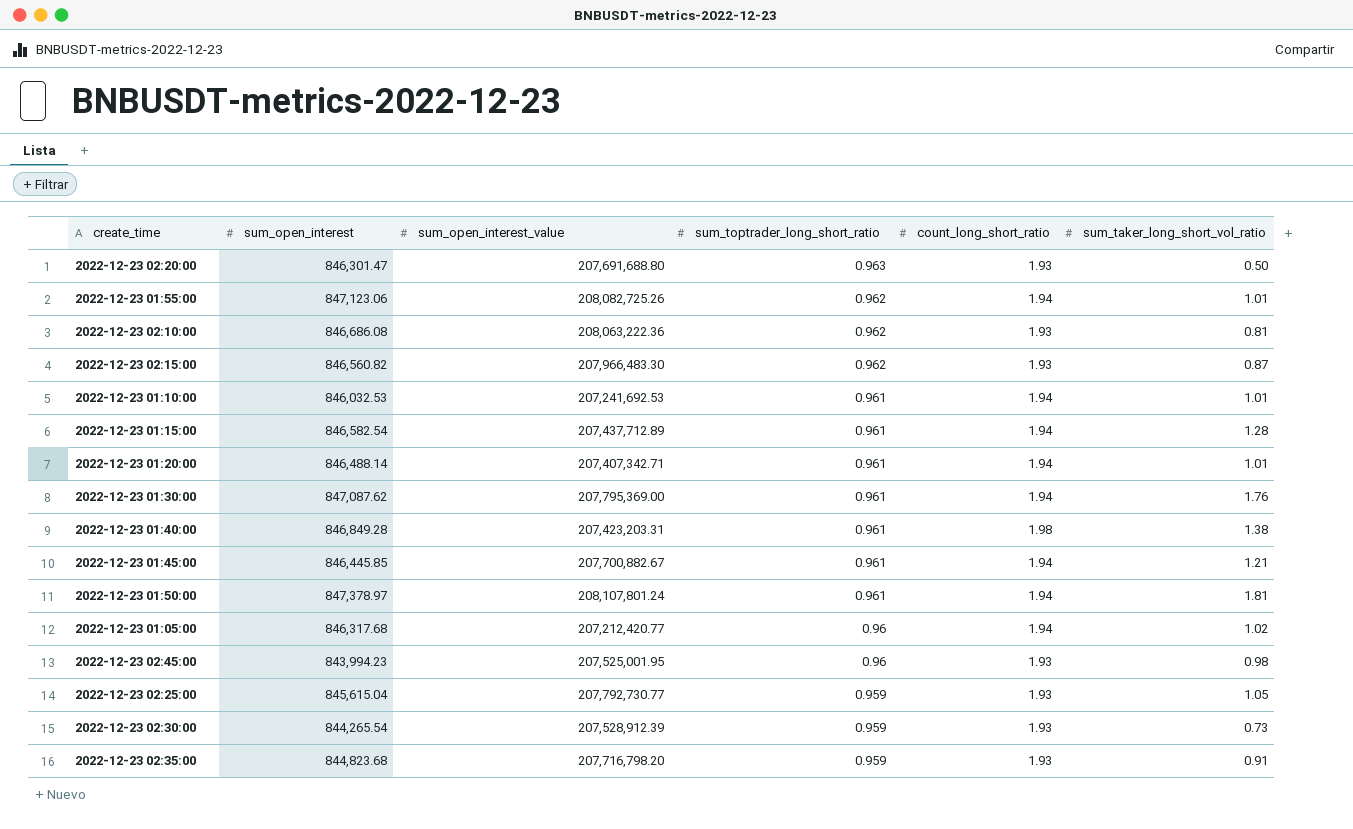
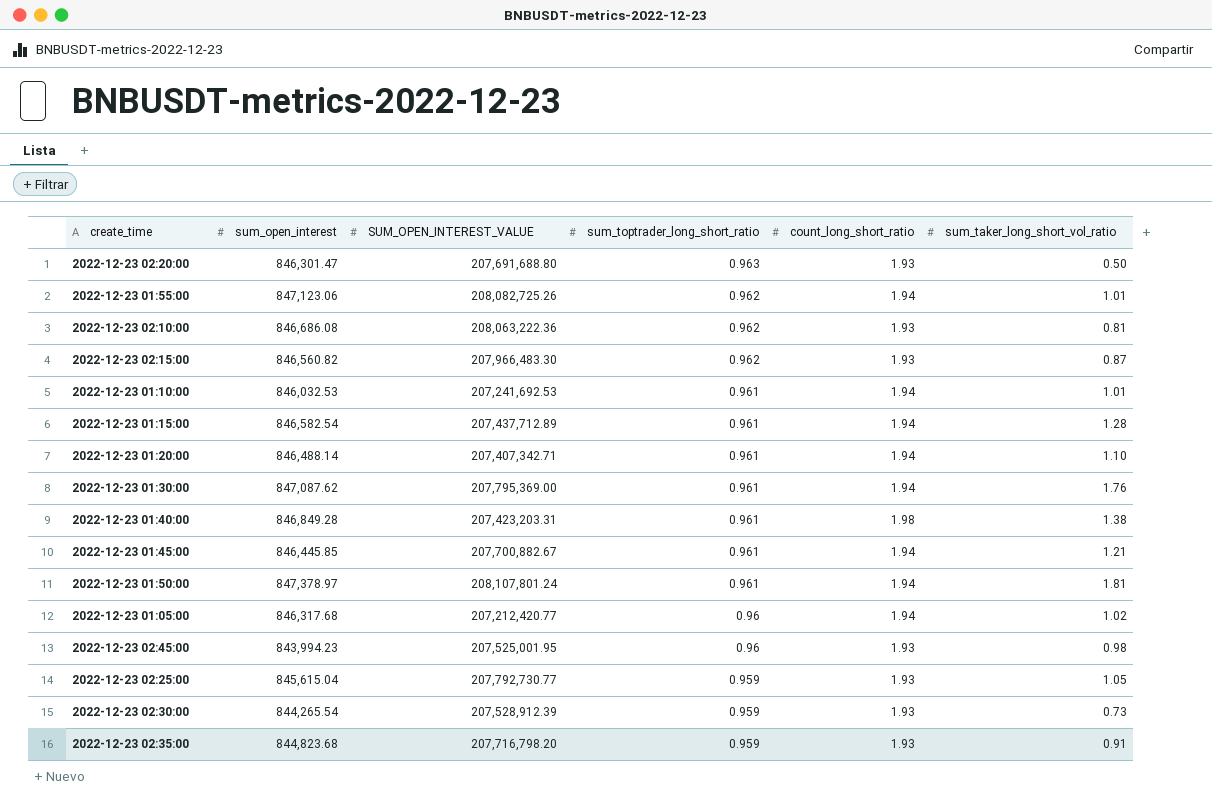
column name: sum_open_interest_value -> SUM_OPEN_INTEREST_VALUE
2022-12-23 01:20:00 | sum_taker_long_short_vol_ratio: 1.01 -> 1.10

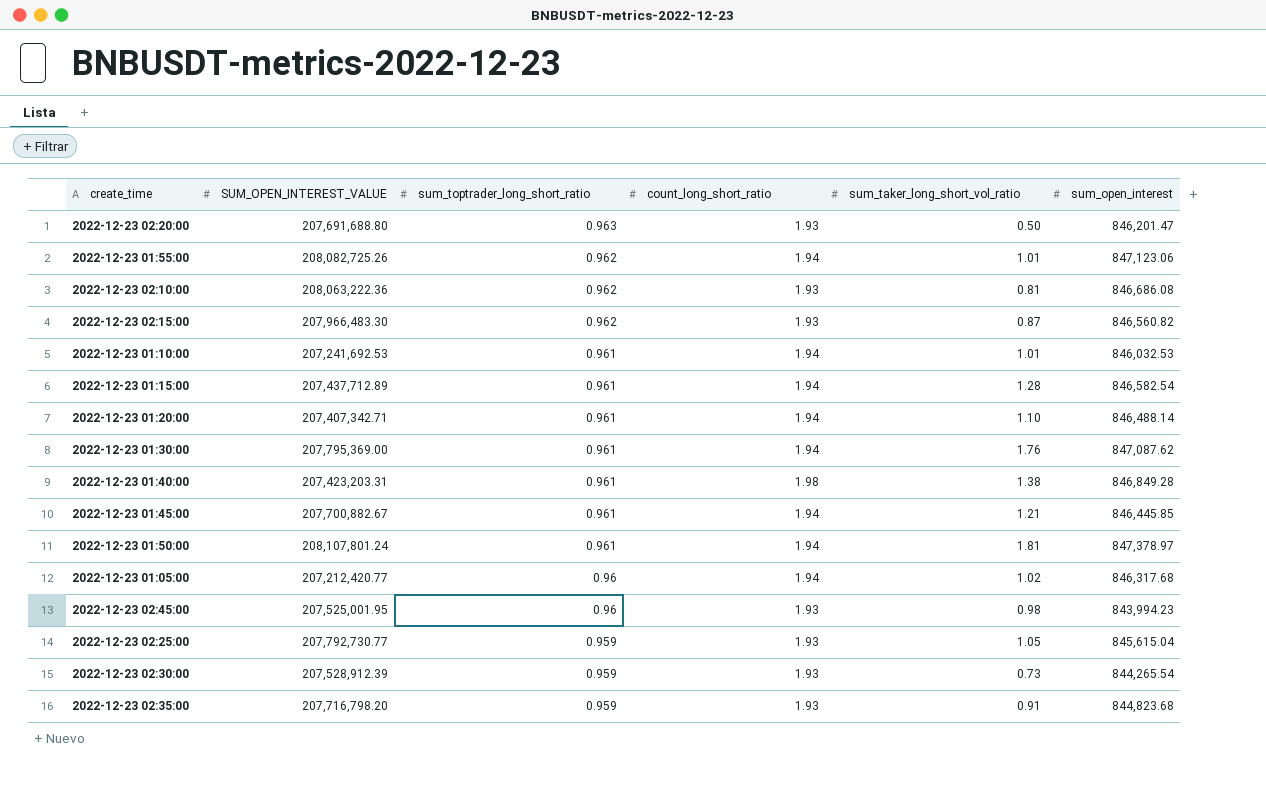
column sum_open_interest | position: 2 -> 6
2022-12-23 02:20:00 | sum_open_interest: 846,301.47 -> 846,201.47

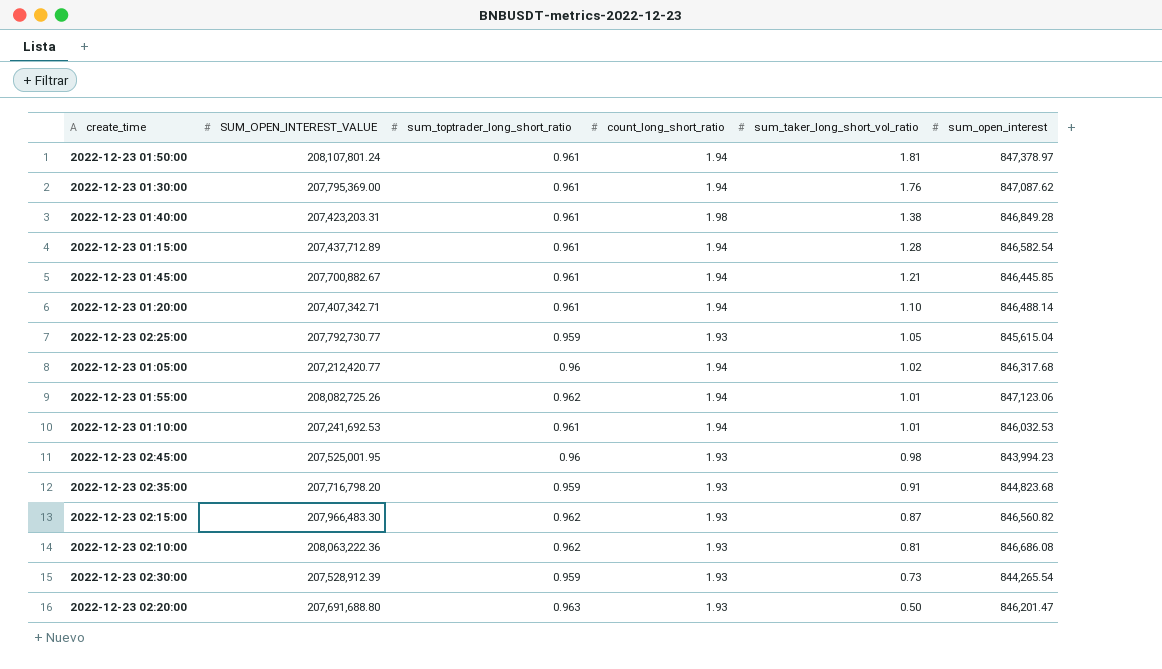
row order: sum_toptrader_long_short_ratio descending -> sum_taker_long_short_vol_ratio descending

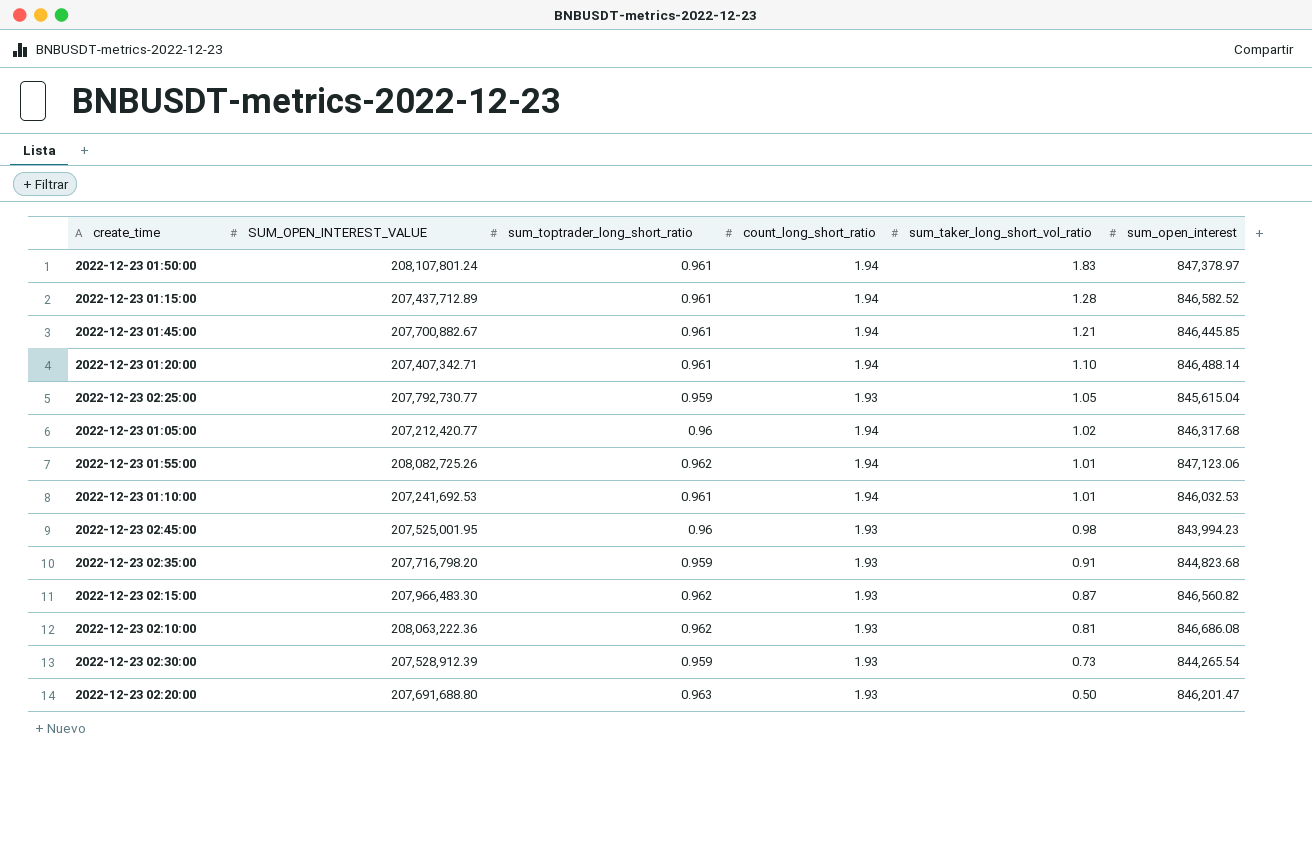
row 2022-12-23 01:30:00: 207,795,369.00 | 0.961 | 1.94 | 1.76 | 847,087.62 -> none
row 2022-12-23 01:40:00: 207,423,203.31 | 0.961 | 1.98 | 1.38 | 846,849.28 -> none
2022-12-23 01:50:00 | sum_taker_long_short_vol_ratio: 1.81 -> 1.83
2022-12-23 01:15:00 | sum_open_interest: 846,582.54 -> 846,582.52

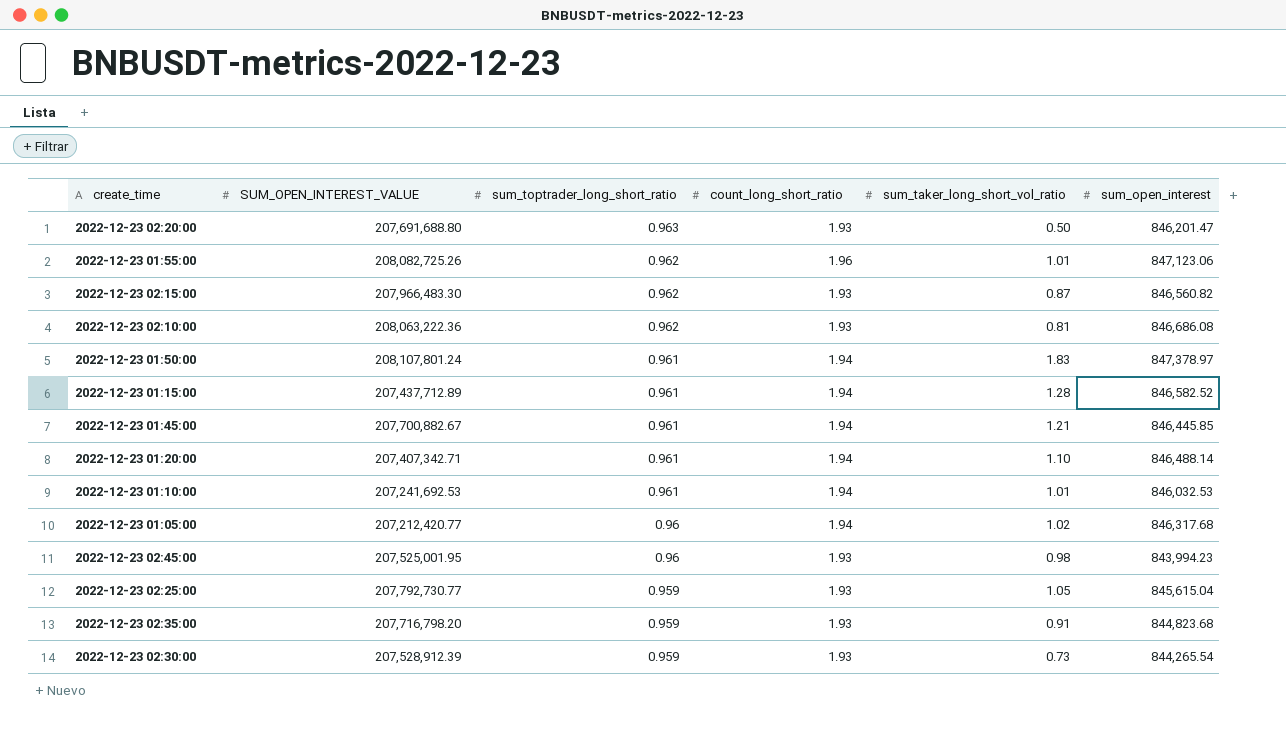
row order: sum_taker_long_short_vol_ratio descending -> sum_toptrader_long_short_ratio descending
2022-12-23 01:55:00 | count_long_short_ratio: 1.94 -> 1.96

